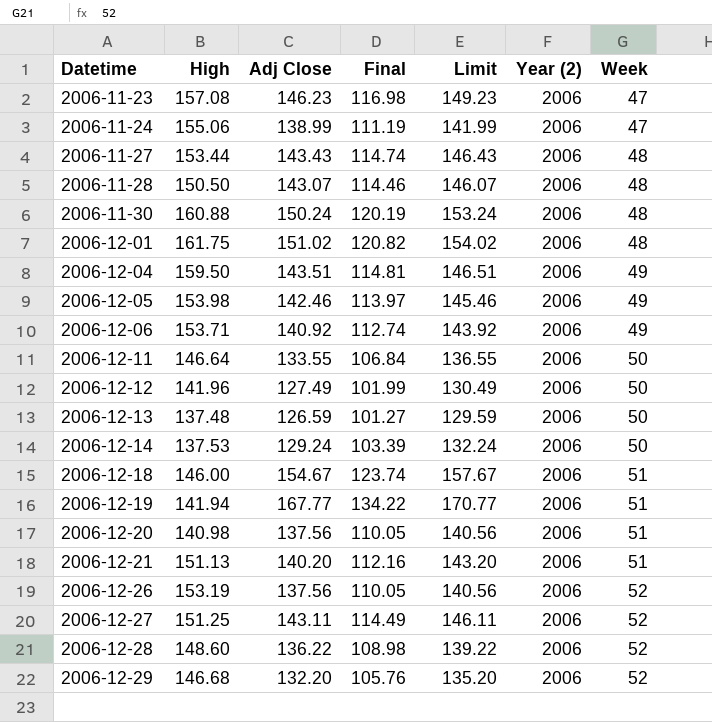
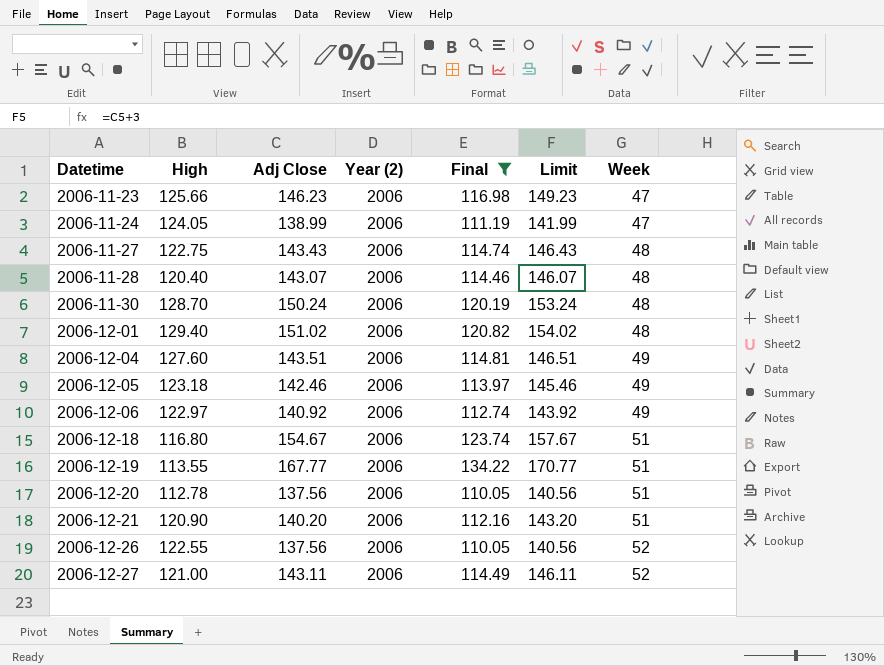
filter: none -> Final >= 110.05
column Year (2) | position: 6 -> 4
2006-11-23 | High: 157.08 -> 125.66
2006-11-24 | High: 155.06 -> 124.05
2006-11-27 | High: 153.44 -> 122.75
2006-11-28 | High: 150.50 -> 120.40
2006-11-30 | High: 160.88 -> 128.70
2006-12-01 | High: 161.75 -> 129.40
2006-12-04 | High: 159.50 -> 127.60
2006-12-05 | High: 153.98 -> 123.18
2006-12-06 | High: 153.71 -> 122.97
2006-12-18 | High: 146.00 -> 116.80
2006-12-19 | High: 141.94 -> 113.55
2006-12-20 | High: 140.98 -> 112.78
2006-12-21 | High: 151.13 -> 120.90
2006-12-26 | High: 153.19 -> 122.55
2006-12-27 | High: 151.25 -> 121.00

